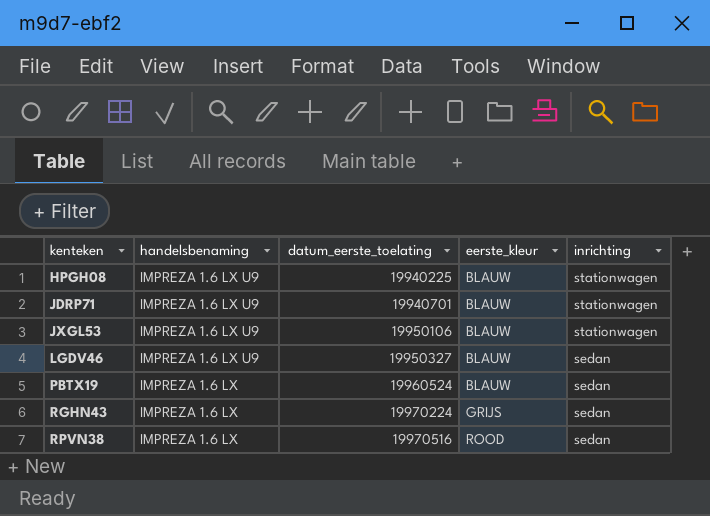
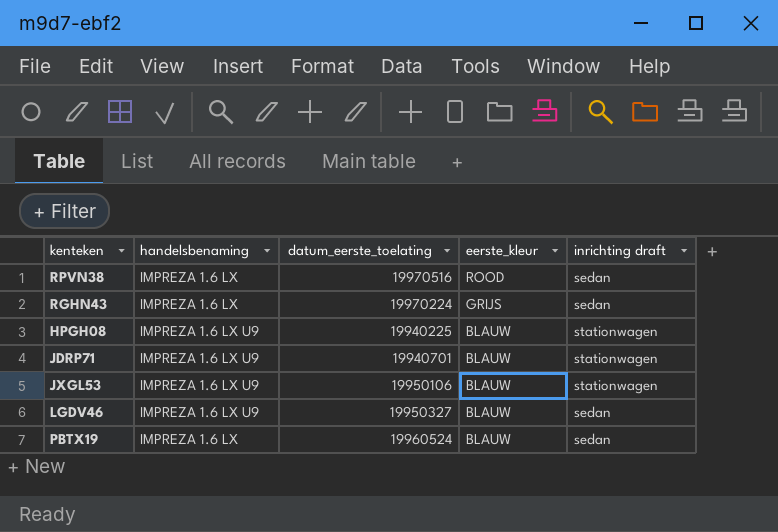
row order: kenteken ascending -> eerste_kleur descending
column name: inrichting -> inrichting draft

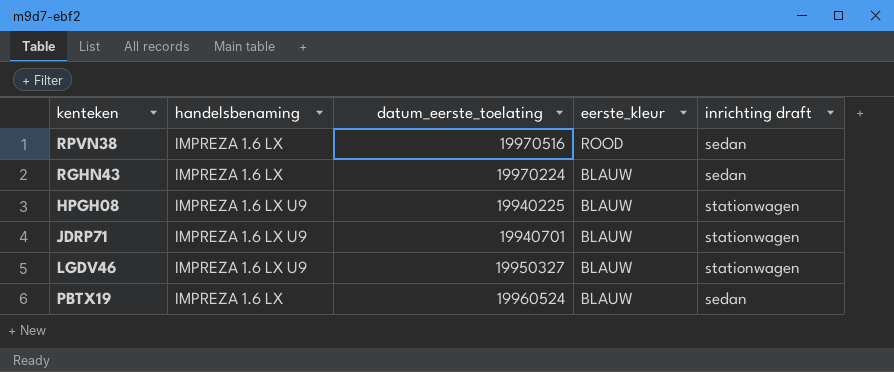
row JXGL53: IMPREZA 1.6 LX U9 | 19950106 | BLAUW | stationwagen -> none
RGHN43 | eerste_kleur: GRIJS -> BLAUW
LGDV46 | inrichting draft: sedan -> stationwagen

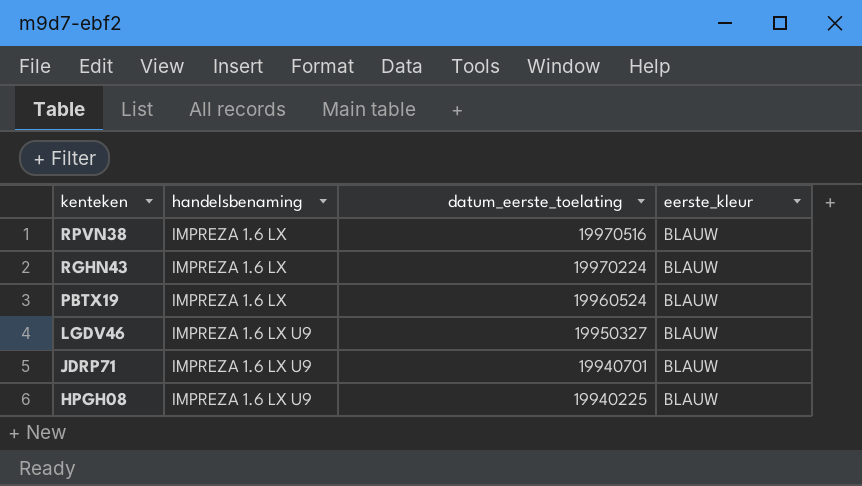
row order: eerste_kleur descending -> kenteken descending
column inrichting draft | position: 5 -> none
RPVN38 | eerste_kleur: ROOD -> BLAUW

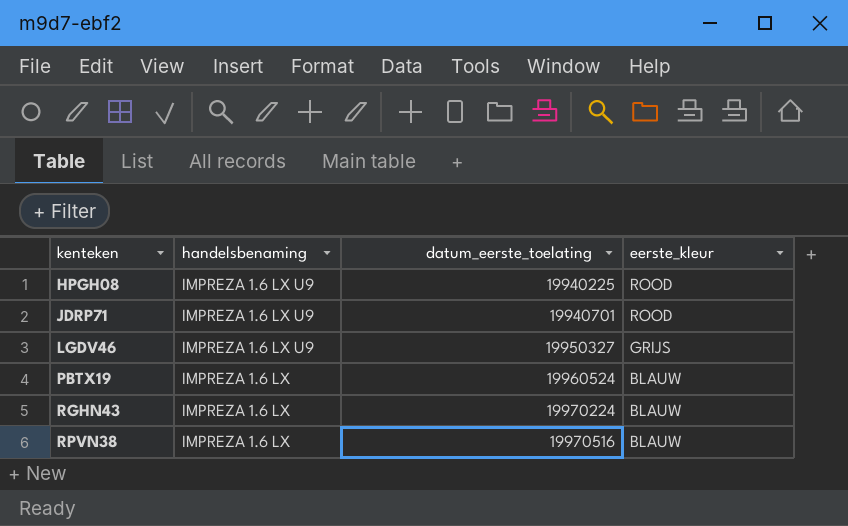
row order: kenteken descending -> kenteken ascending
HPGH08 | eerste_kleur: BLAUW -> ROOD
JDRP71 | eerste_kleur: BLAUW -> ROOD
LGDV46 | eerste_kleur: BLAUW -> GRIJS

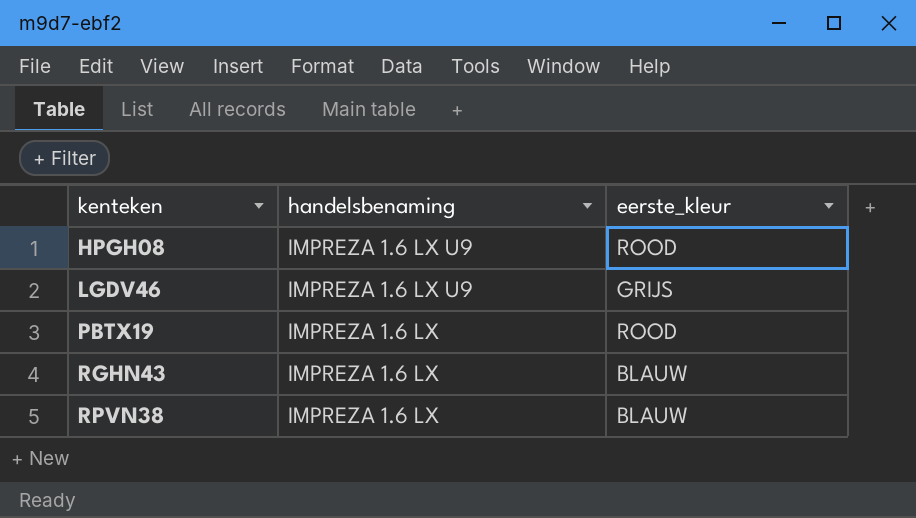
column datum_eerste_toelating | position: 3 -> none
row JDRP71: IMPREZA 1.6 LX U9 | 19940701 | ROOD -> none
PBTX19 | eerste_kleur: BLAUW -> ROOD

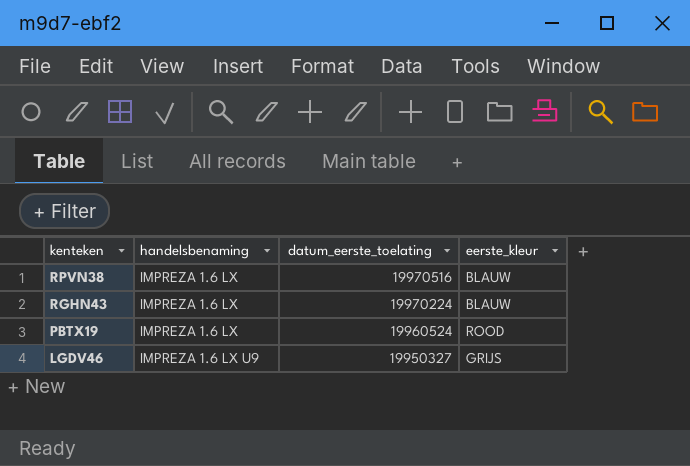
row order: kenteken ascending -> kenteken descending
column datum_eerste_toelating | position: none -> 3
row HPGH08: IMPREZA 1.6 LX U9 | ROOD -> none

